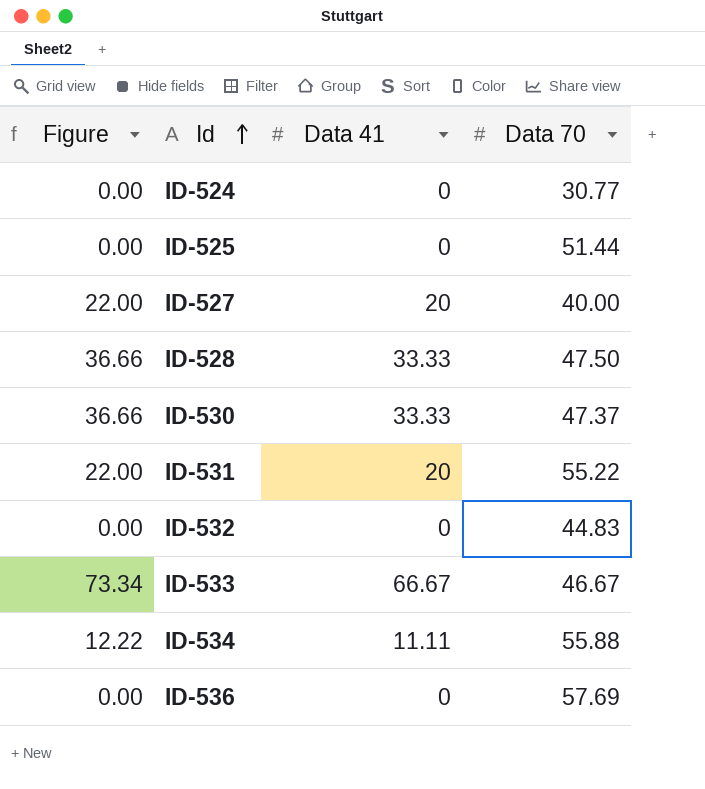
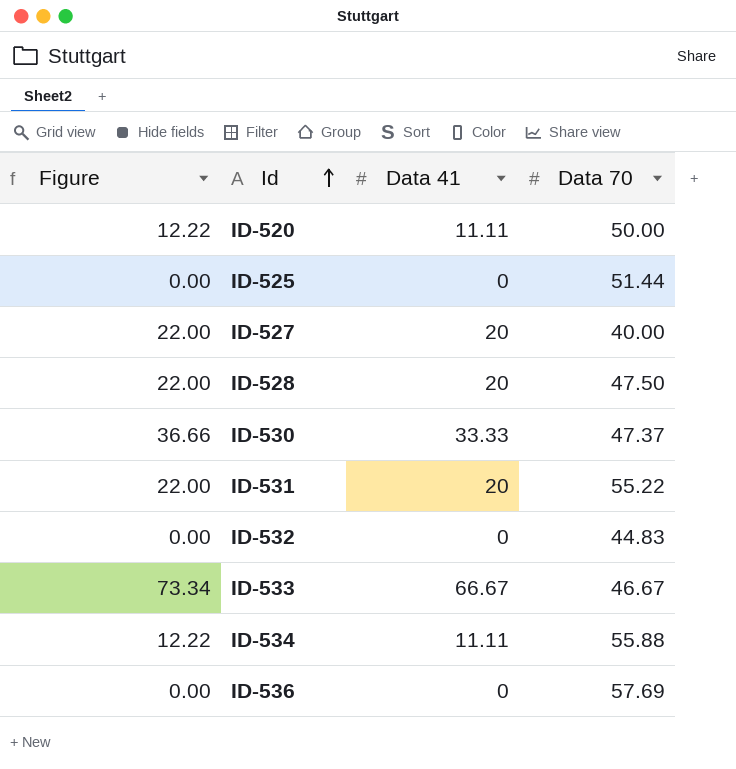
row ID-524: 0.00 | 0 | 30.77 -> none
row ID-520: none -> 12.22 | 11.11 | 50.00
ID-528 | Figure: 36.66 -> 22.00
ID-528 | Data 41: 33.33 -> 20

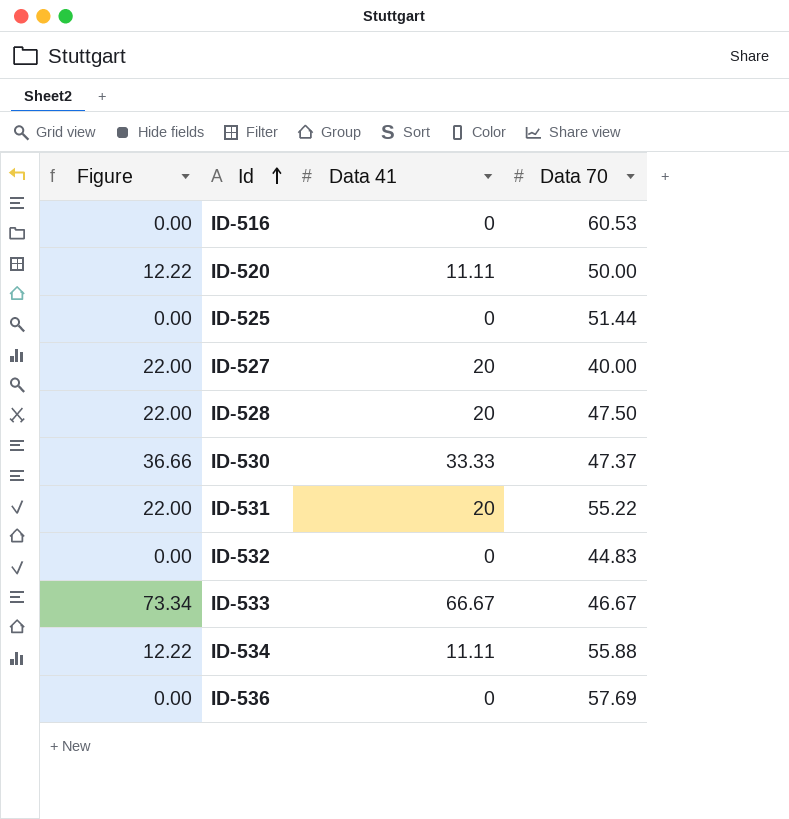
row ID-516: none -> 0.00 | 0 | 60.53

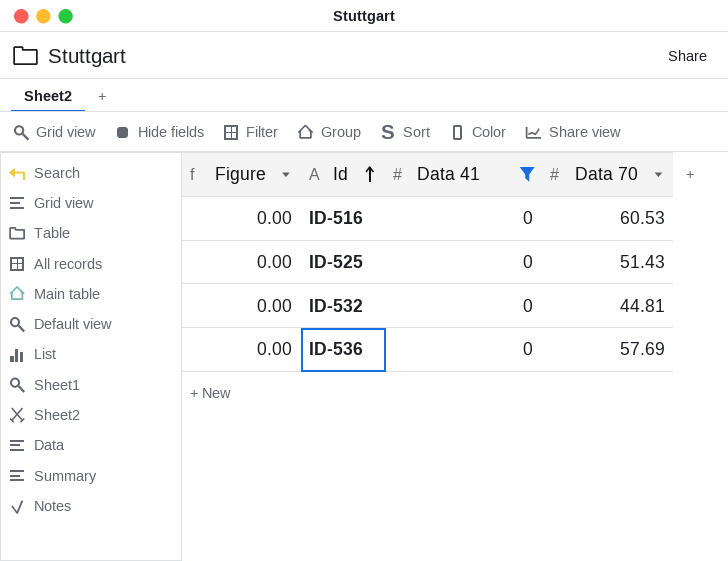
filter: none -> Data 41 = 0
ID-525 | Data 70: 51.44 -> 51.43
ID-532 | Data 70: 44.83 -> 44.81

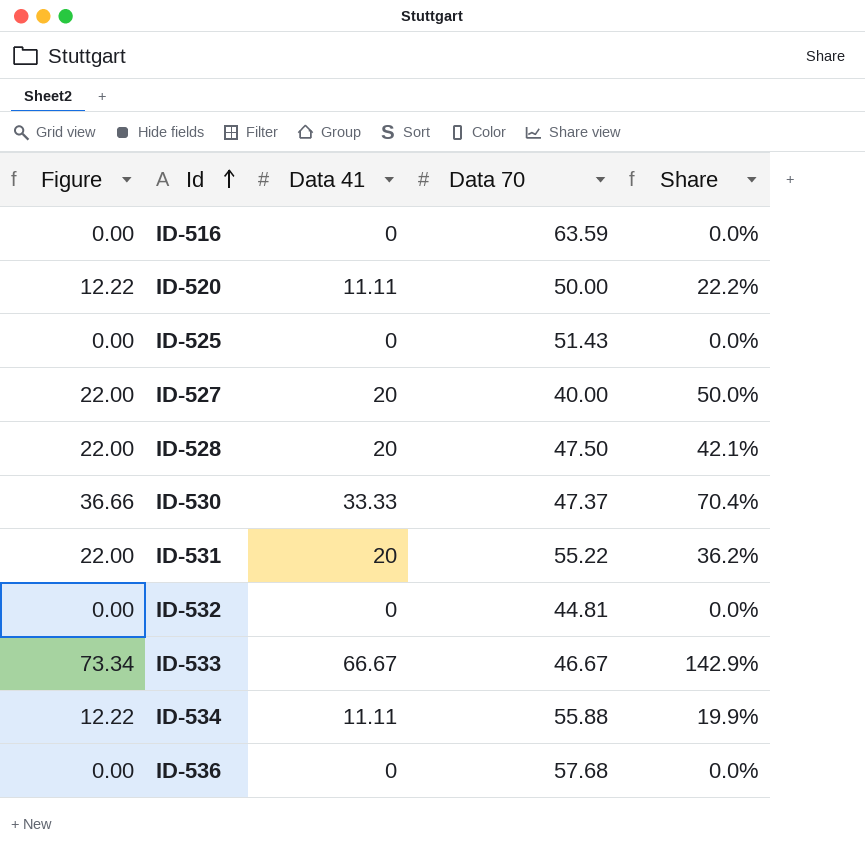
filter: Data 41 = 0 -> none
column Share | formula: none -> [Data 41] / [Data 70]
ID-516 | Data 70: 60.53 -> 63.59
ID-536 | Data 70: 57.69 -> 57.68

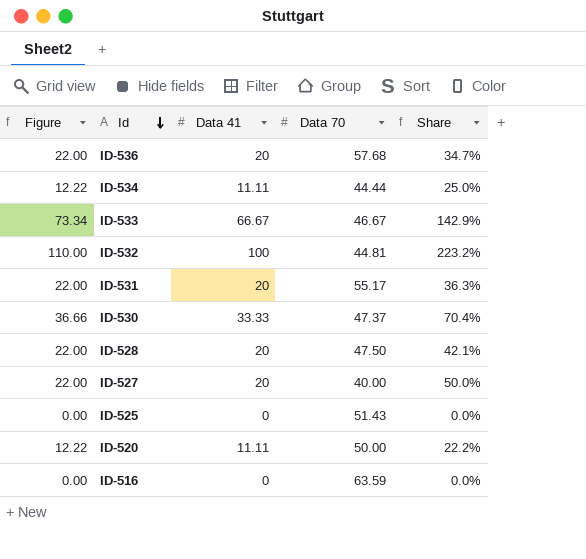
row order: Id ascending -> Id descending
ID-536 | Figure: 0.00 -> 22.00
ID-536 | Data 41: 0 -> 20
ID-536 | Share: 0.0% -> 34.7%
ID-534 | Data 70: 55.88 -> 44.44
ID-534 | Share: 19.9% -> 25.0%
ID-532 | Figure: 0.00 -> 110.00
ID-532 | Data 41: 0 -> 100
ID-532 | Share: 0.0% -> 223.2%
ID-531 | Data 70: 55.22 -> 55.17
ID-531 | Share: 36.2% -> 36.3%

